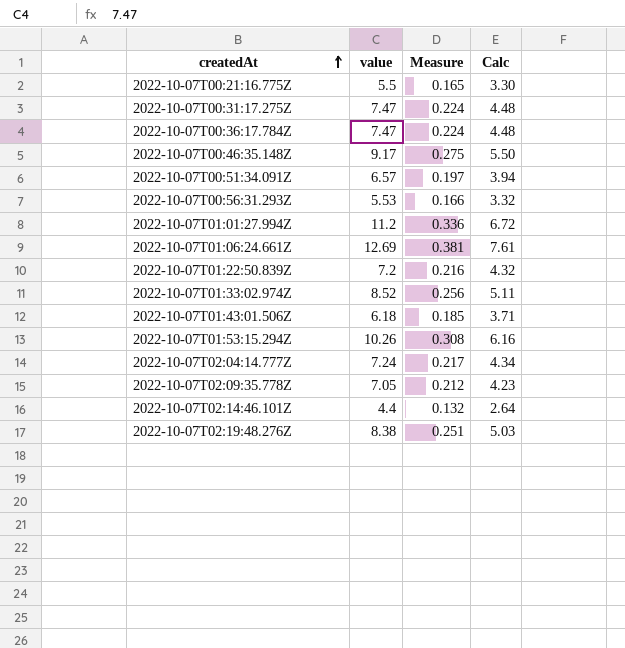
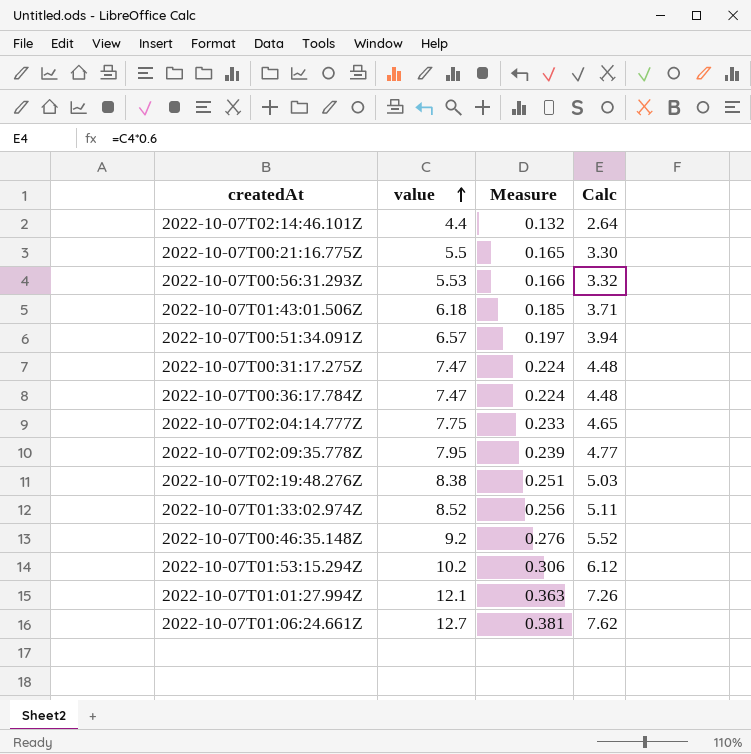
row order: createdAt ascending -> value ascending
row 2022-10-07T01:22:50.839Z: 7.2 | 0.216 | 4.32 -> none
2022-10-07T02:04:14.777Z | value: 7.24 -> 7.75
2022-10-07T02:04:14.777Z | Measure: 0.217 -> 0.233
2022-10-07T02:04:14.777Z | Calc: 4.34 -> 4.65
2022-10-07T02:09:35.778Z | value: 7.05 -> 7.95
2022-10-07T02:09:35.778Z | Measure: 0.212 -> 0.239
2022-10-07T02:09:35.778Z | Calc: 4.23 -> 4.77
2022-10-07T00:46:35.148Z | value: 9.17 -> 9.2
2022-10-07T00:46:35.148Z | Measure: 0.275 -> 0.276
2022-10-07T00:46:35.148Z | Calc: 5.50 -> 5.52
2022-10-07T01:53:15.294Z | value: 10.26 -> 10.2
2022-10-07T01:53:15.294Z | Measure: 0.308 -> 0.306
2022-10-07T01:53:15.294Z | Calc: 6.16 -> 6.12
2022-10-07T01:01:27.994Z | value: 11.2 -> 12.1
2022-10-07T01:01:27.994Z | Measure: 0.336 -> 0.363
2022-10-07T01:01:27.994Z | Calc: 6.72 -> 7.26
2022-10-07T01:06:24.661Z | value: 12.69 -> 12.7
2022-10-07T01:06:24.661Z | Calc: 7.61 -> 7.62

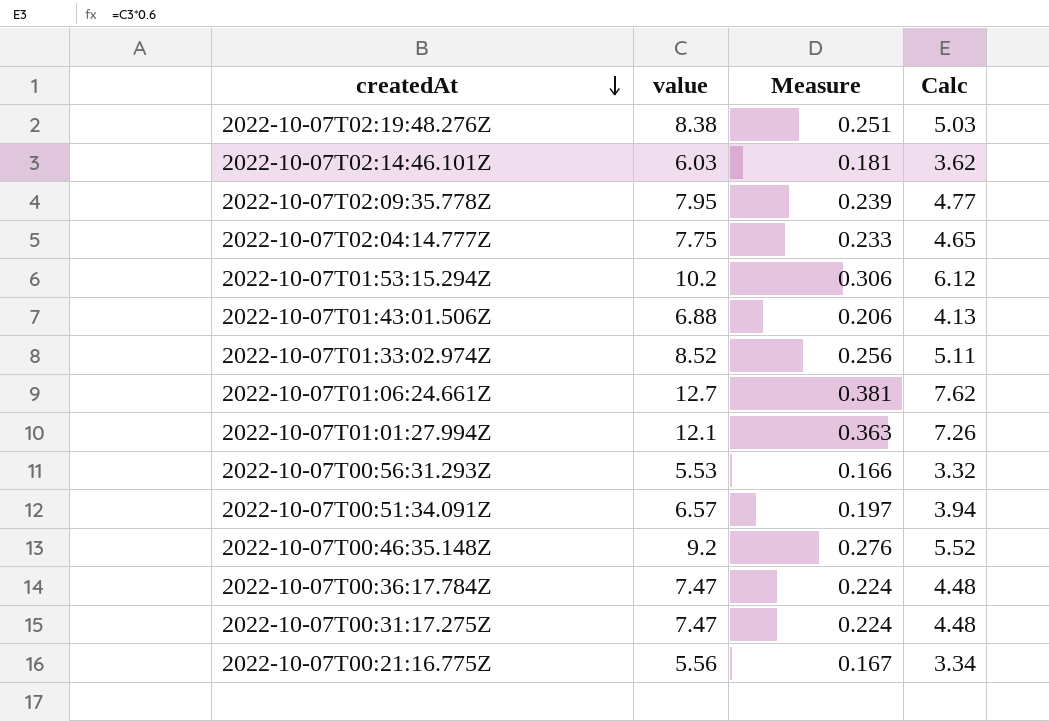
row order: value ascending -> createdAt descending
2022-10-07T02:14:46.101Z | value: 4.4 -> 6.03
2022-10-07T02:14:46.101Z | Measure: 0.132 -> 0.181
2022-10-07T02:14:46.101Z | Calc: 2.64 -> 3.62
2022-10-07T01:43:01.506Z | value: 6.18 -> 6.88
2022-10-07T01:43:01.506Z | Measure: 0.185 -> 0.206
2022-10-07T01:43:01.506Z | Calc: 3.71 -> 4.13
2022-10-07T00:21:16.775Z | value: 5.5 -> 5.56
2022-10-07T00:21:16.775Z | Measure: 0.165 -> 0.167
2022-10-07T00:21:16.775Z | Calc: 3.30 -> 3.34

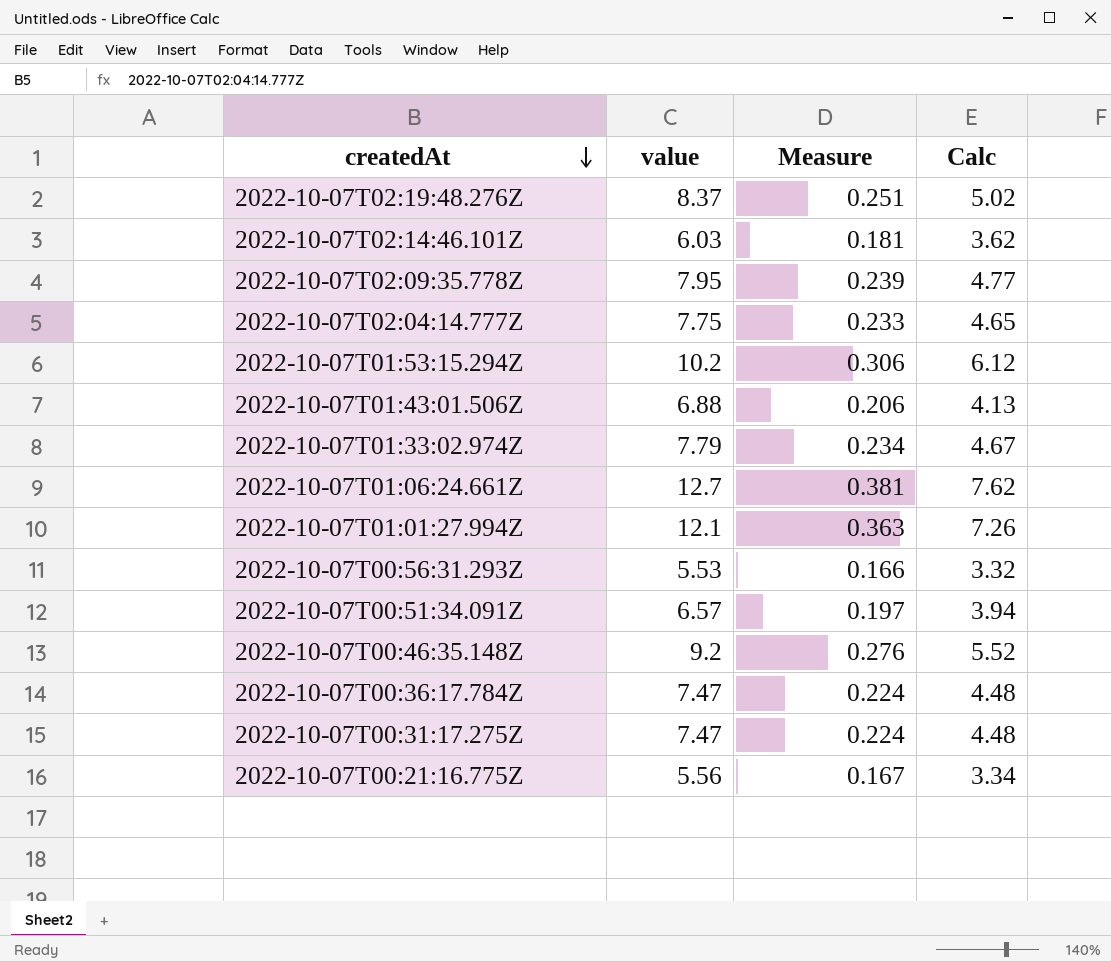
2022-10-07T02:19:48.276Z | value: 8.38 -> 8.37
2022-10-07T02:19:48.276Z | Calc: 5.03 -> 5.02
2022-10-07T01:33:02.974Z | value: 8.52 -> 7.79
2022-10-07T01:33:02.974Z | Measure: 0.256 -> 0.234
2022-10-07T01:33:02.974Z | Calc: 5.11 -> 4.67

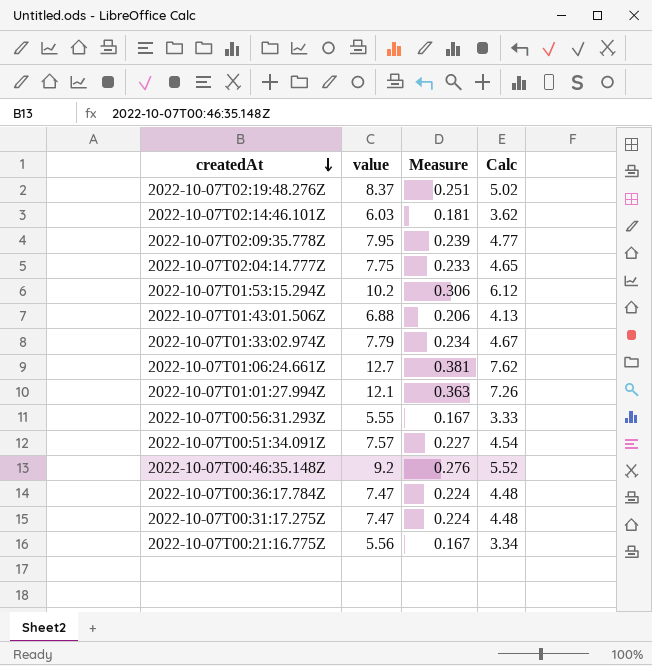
2022-10-07T00:56:31.293Z | value: 5.53 -> 5.55
2022-10-07T00:56:31.293Z | Measure: 0.166 -> 0.167
2022-10-07T00:56:31.293Z | Calc: 3.32 -> 3.33
2022-10-07T00:51:34.091Z | value: 6.57 -> 7.57
2022-10-07T00:51:34.091Z | Measure: 0.197 -> 0.227
2022-10-07T00:51:34.091Z | Calc: 3.94 -> 4.54

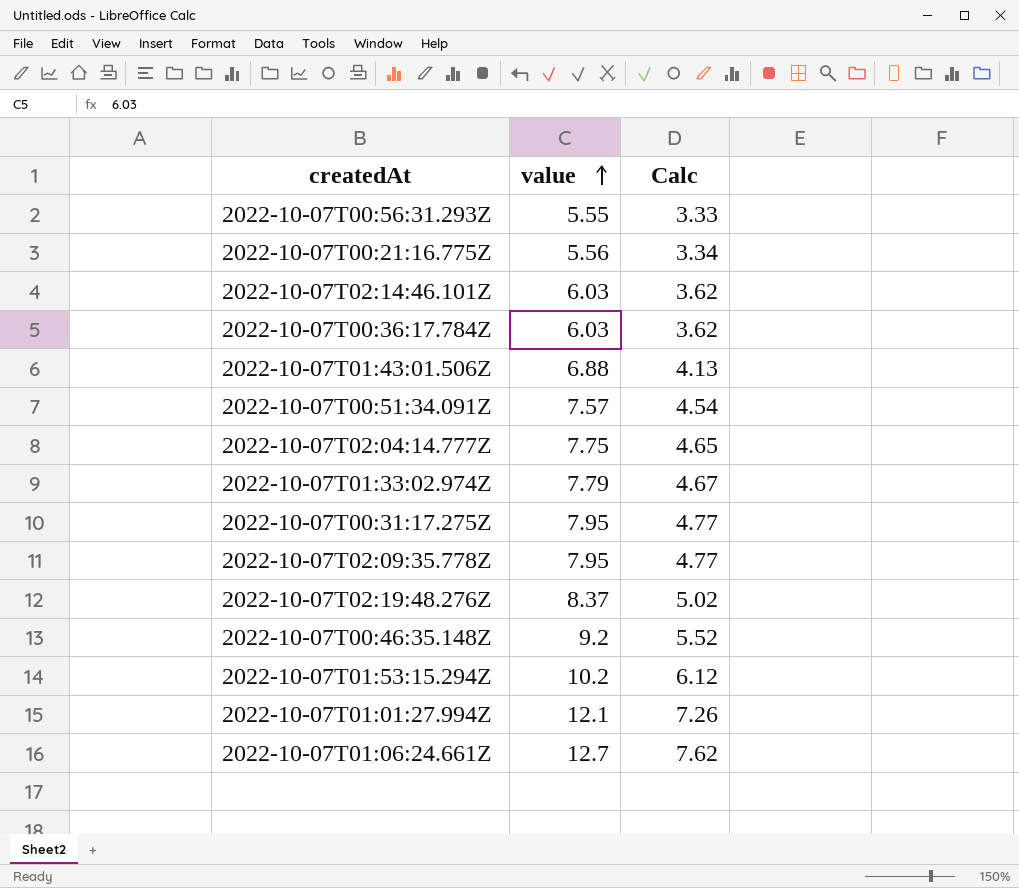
row order: createdAt descending -> value ascending
column Measure | formula: [value] * 0.03 -> none
2022-10-07T00:36:17.784Z | value: 7.47 -> 6.03
2022-10-07T00:36:17.784Z | Calc: 4.48 -> 3.62
2022-10-07T00:31:17.275Z | value: 7.47 -> 7.95
2022-10-07T00:31:17.275Z | Calc: 4.48 -> 4.77

